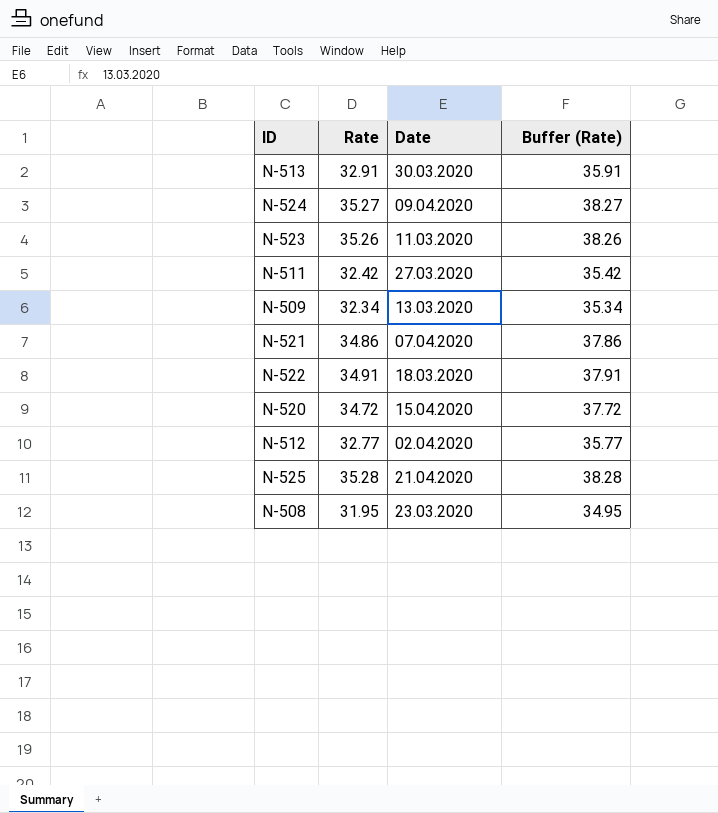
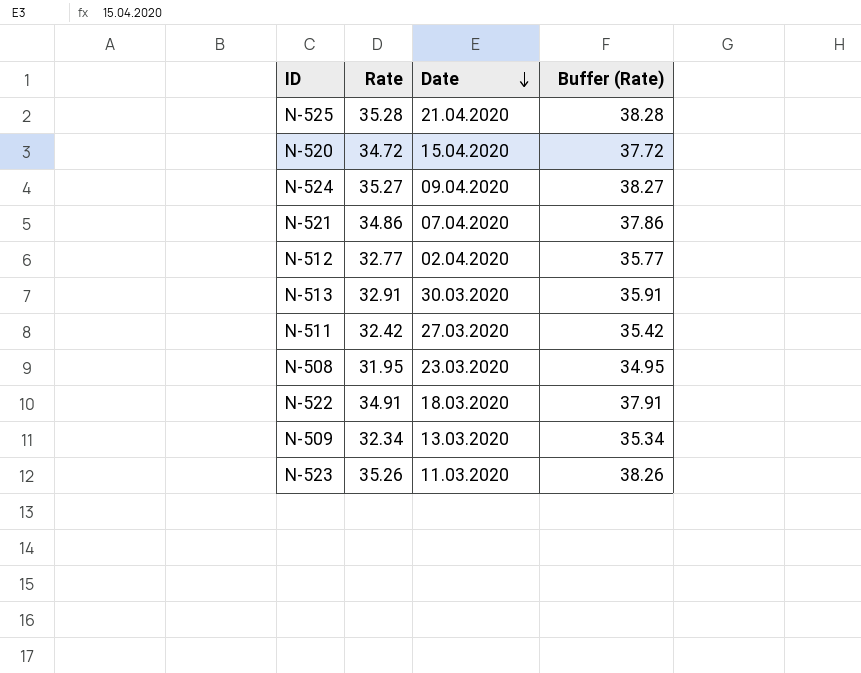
row order: none -> Date descending

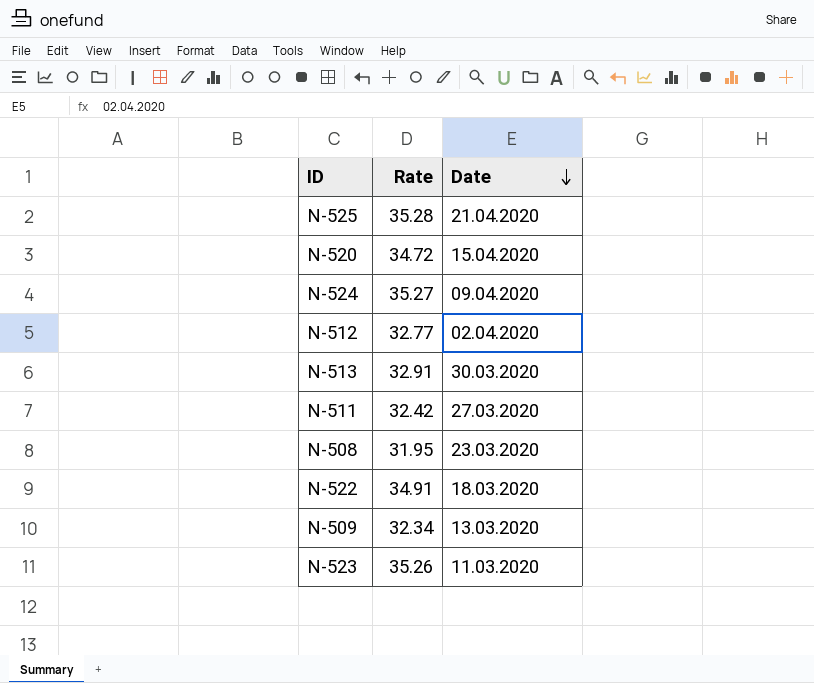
column Buffer (Rate) | formula: [Rate] + 3 -> none
row N-521: 34.86 | 07.04.2020 | 37.86 -> none

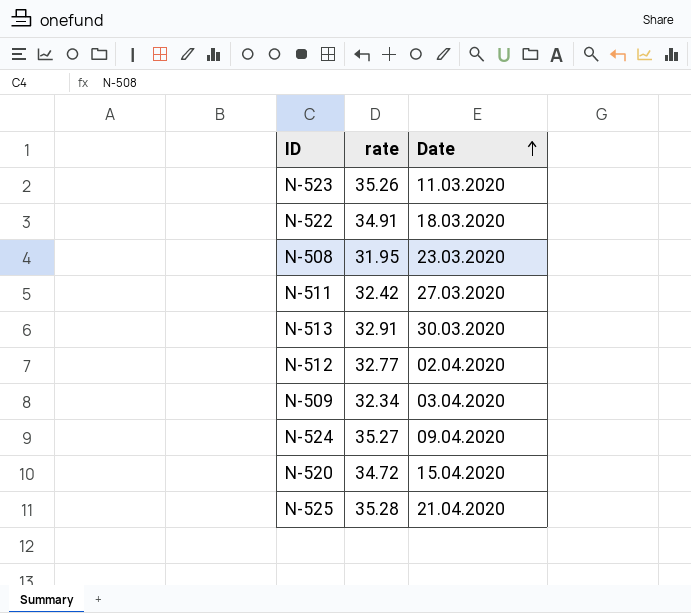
row order: Date descending -> Date ascending
column name: Rate -> rate
N-509 | Date: 13.03.2020 -> 03.04.2020

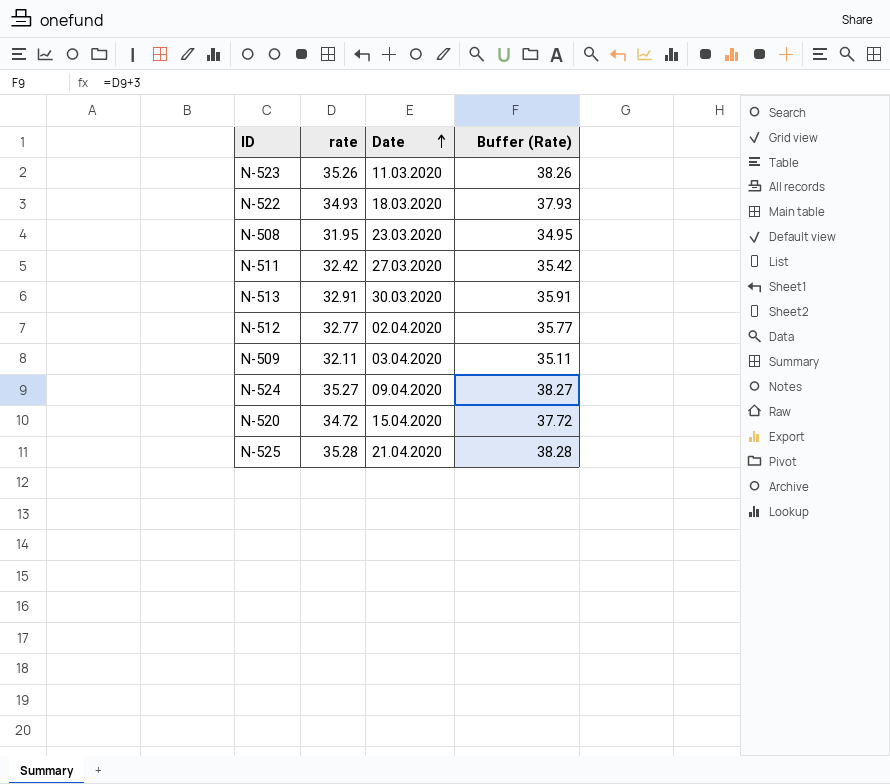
column Buffer (Rate) | formula: none -> [rate] + 3
N-522 | rate: 34.91 -> 34.93
N-509 | rate: 32.34 -> 32.11

